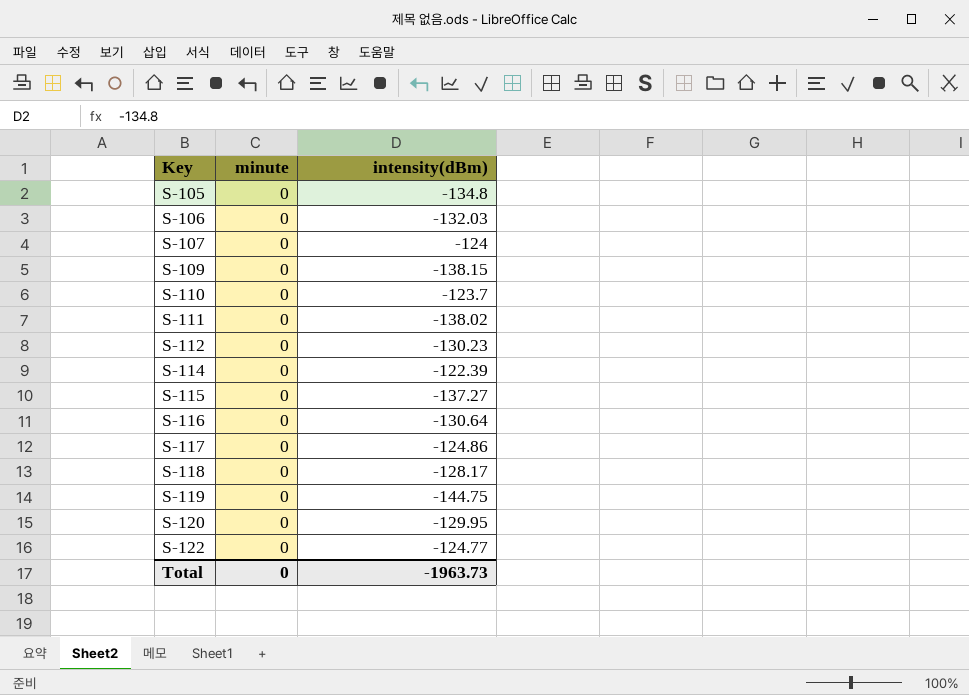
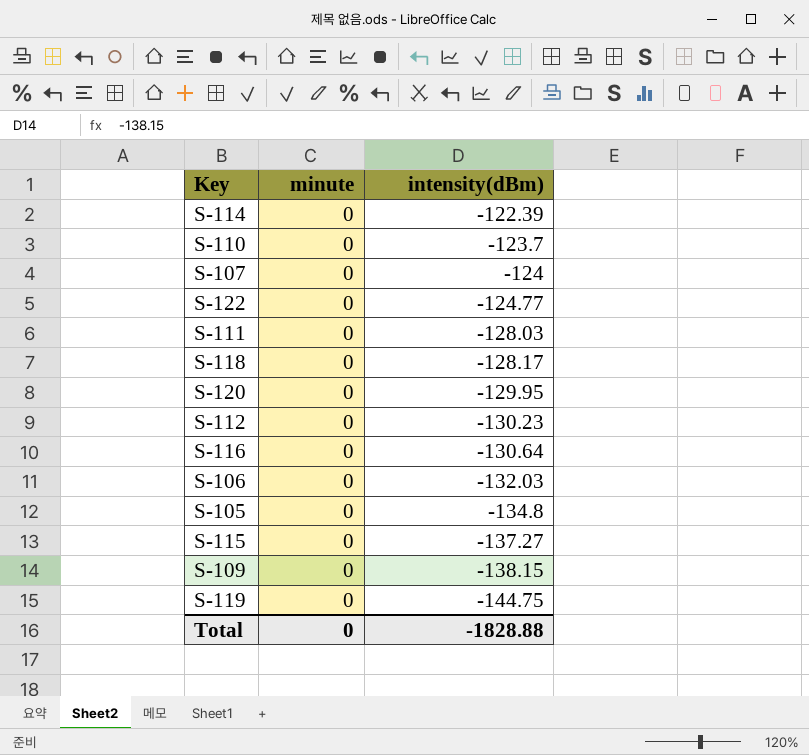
row order: Key ascending -> intensity(dBm) descending
row S-117: 0 | -124.86 -> none
S-111 | intensity(dBm): -138.02 -> -128.03
Total | intensity(dBm): -1963.73 -> -1828.88

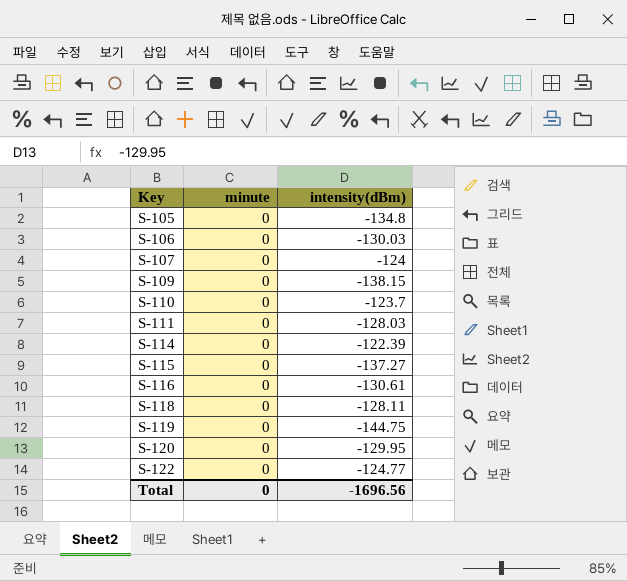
row order: intensity(dBm) descending -> Key ascending
row S-112: 0 | -130.23 -> none
S-106 | intensity(dBm): -132.03 -> -130.03
S-116 | intensity(dBm): -130.64 -> -130.61
S-118 | intensity(dBm): -128.17 -> -128.11
Total | intensity(dBm): -1828.88 -> -1696.56

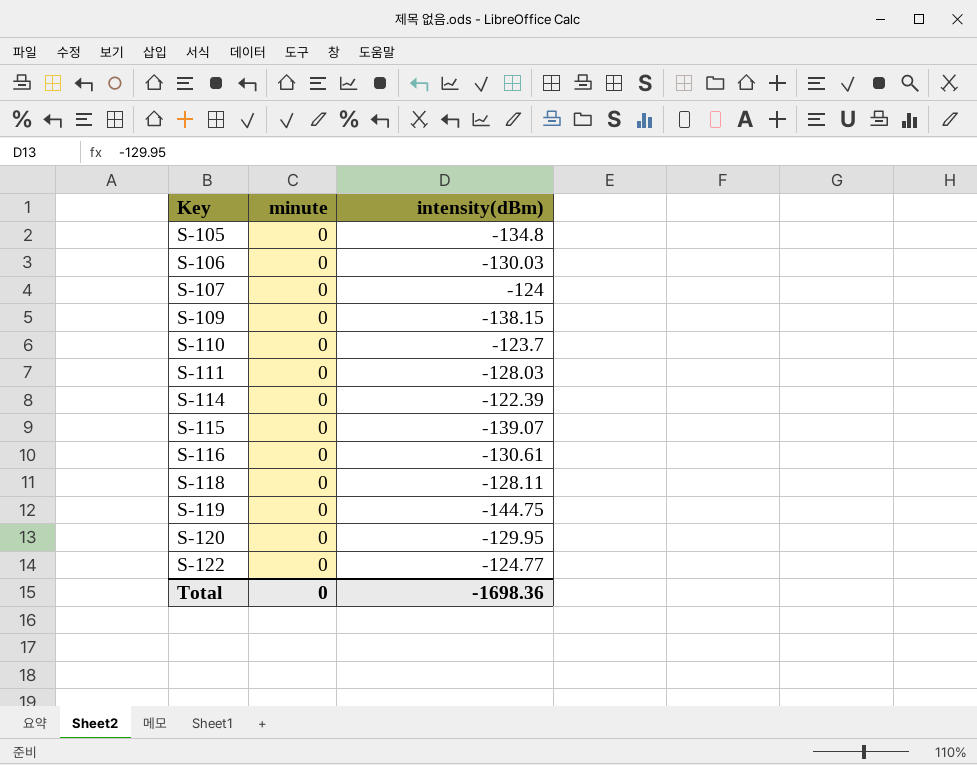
S-115 | intensity(dBm): -137.27 -> -139.07
Total | intensity(dBm): -1696.56 -> -1698.36

